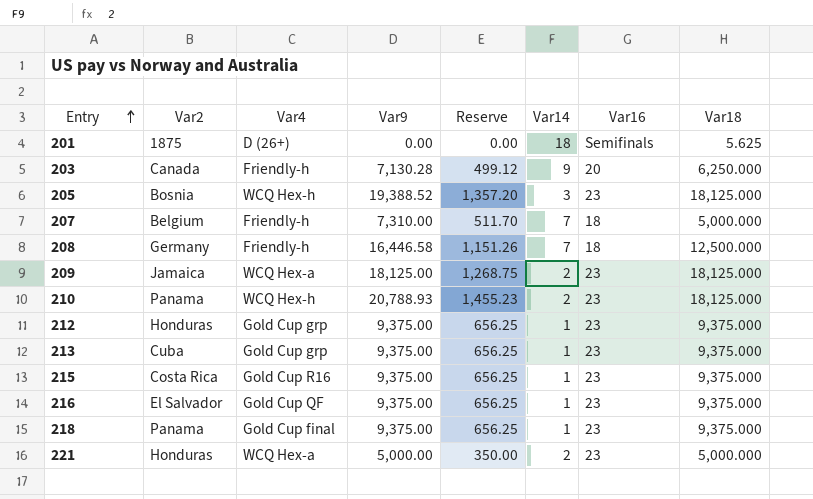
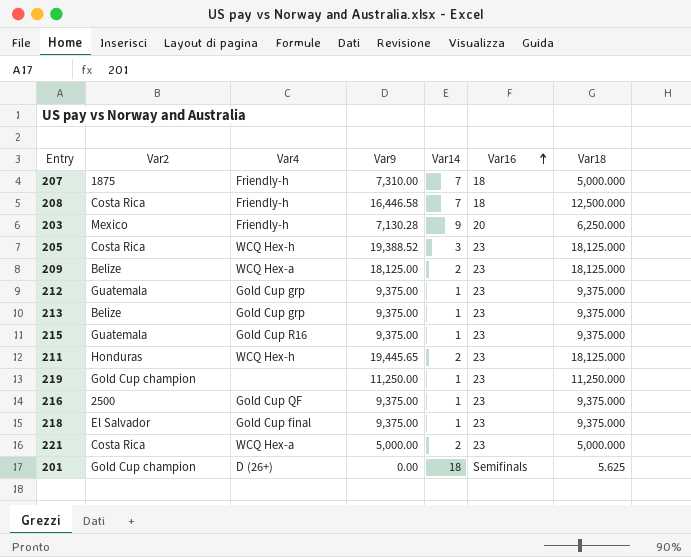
row order: Entry ascending -> Var16 ascending
column Reserve | formula: [Var9] * 0.07 -> none
row 210: Panama | WCQ Hex-h | 20,788.93 | 1,455.23 | 2 | 23 | 18,125.000 -> none
207 | Var2: Belgium -> 1875
208 | Var2: Germany -> Costa Rica
203 | Var2: Canada -> Mexico
205 | Var2: Bosnia -> Costa Rica
209 | Var2: Jamaica -> Belize
212 | Var2: Honduras -> Guatemala
213 | Var2: Cuba -> Belize
215 | Var2: Costa Rica -> Guatemala
row 211: none -> Honduras | WCQ Hex-h | 19,445.65 | 2 | 23 | 18,125.000
row 219: none -> Gold Cup champion | none | 11,250.00 | 1 | 23 | 11,250.000
216 | Var2: El Salvador -> 2500
218 | Var2: Panama -> El Salvador
221 | Var2: Honduras -> Costa Rica
201 | Var2: 1875 -> Gold Cup champion

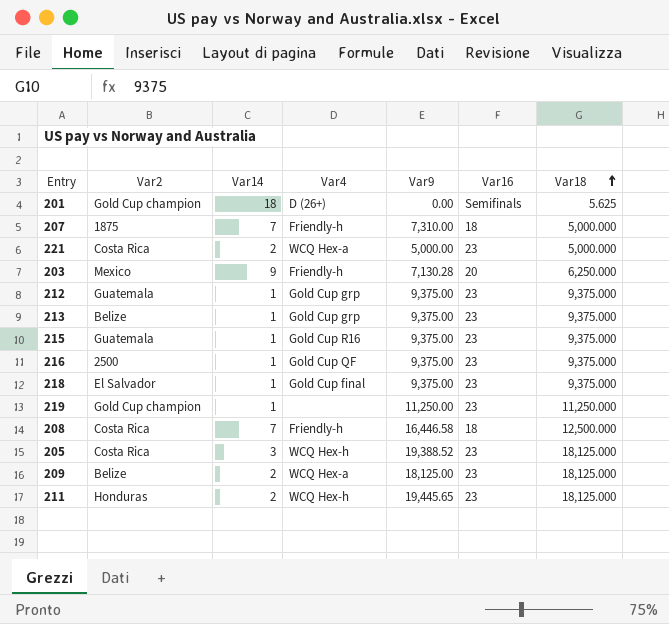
row order: Var16 ascending -> Var18 ascending
column Var14 | position: 5 -> 3

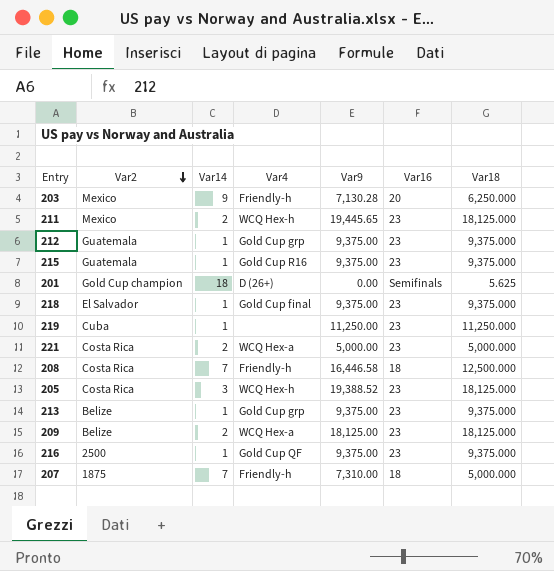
row order: Var18 ascending -> Var2 descending
211 | Var2: Honduras -> Mexico
219 | Var2: Gold Cup champion -> Cuba

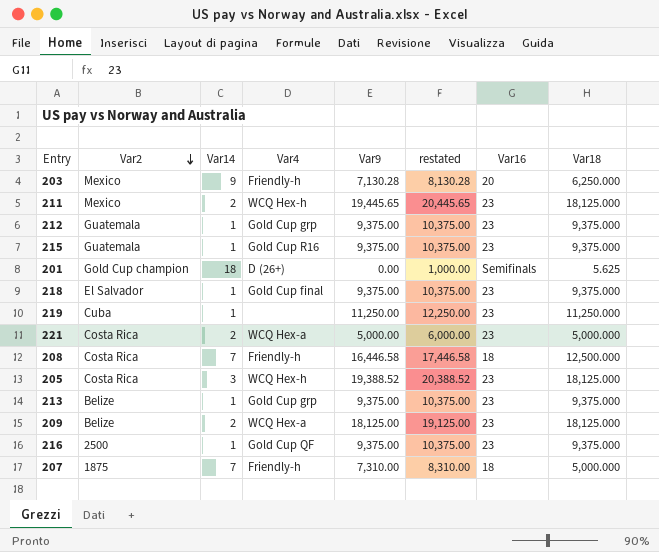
column restated | formula: none -> [Var9] + 1000

